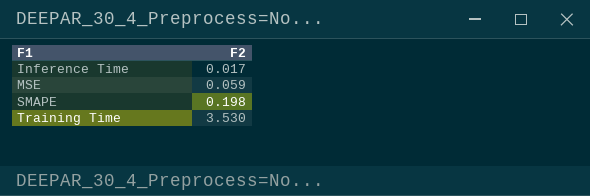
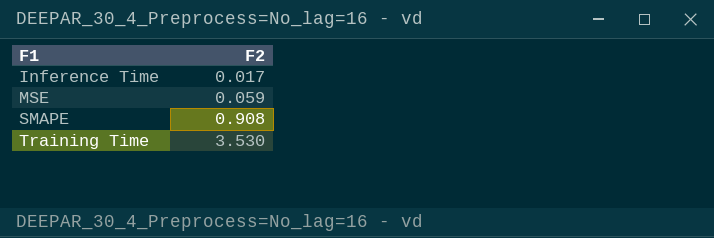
SMAPE | F2: 0.198 -> 0.908

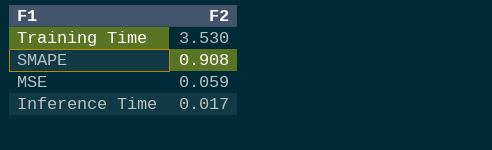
row order: F1 ascending -> F1 descending

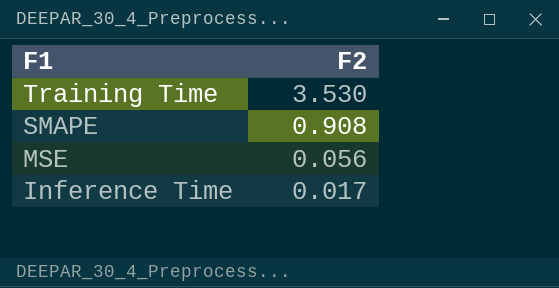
MSE | F2: 0.059 -> 0.056

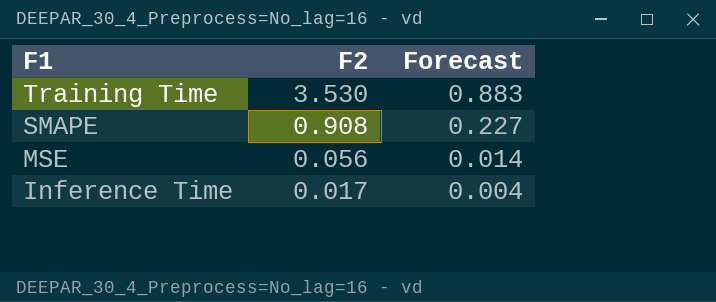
column Forecast | formula: none -> [F2] * 0.25

